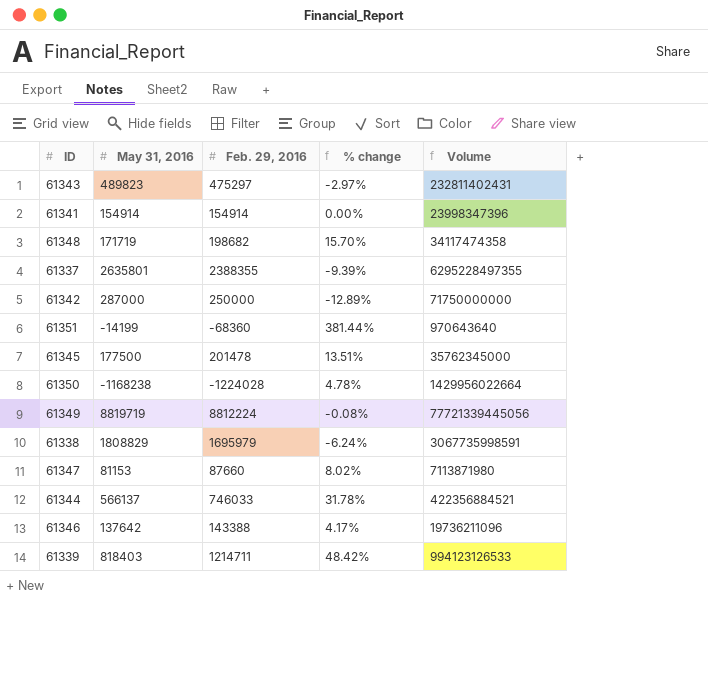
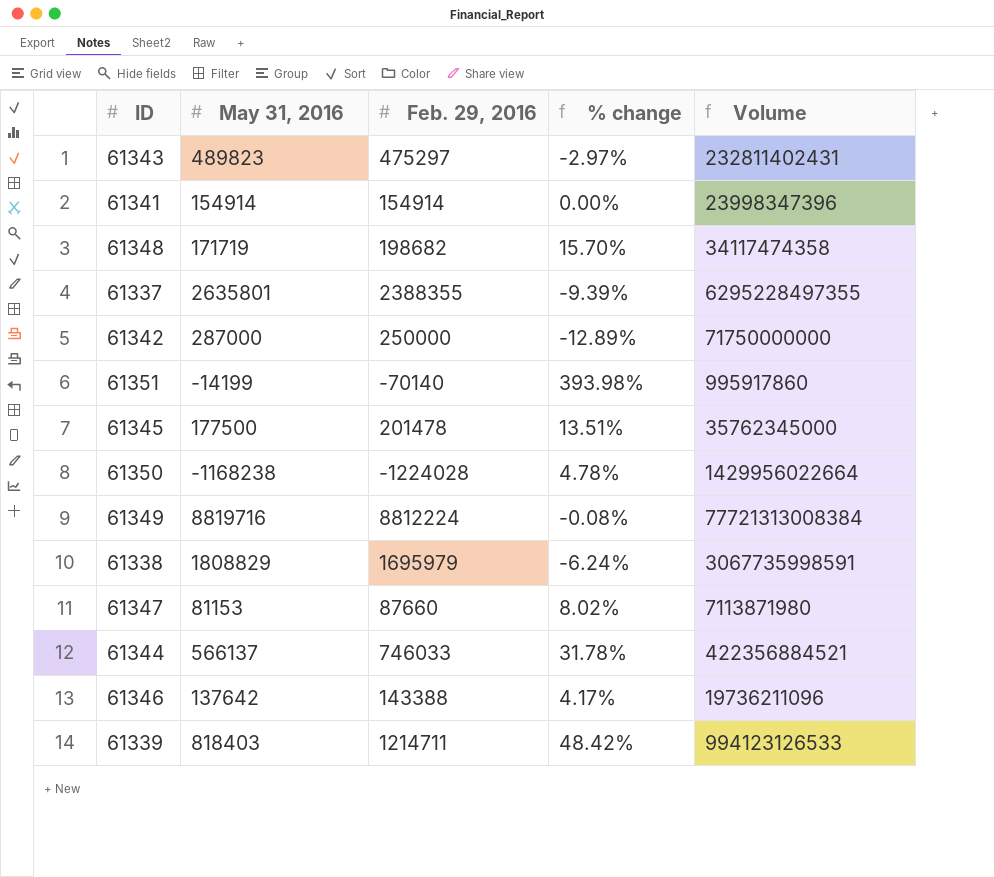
61351 | Feb. 29, 2016: -68360 -> -70140
61351 | % change: 381.44% -> 393.98%
61351 | Volume: 970643640 -> 995917860
61349 | May 31, 2016: 8819719 -> 8819716
61349 | Volume: 77721339445056 -> 77721313008384

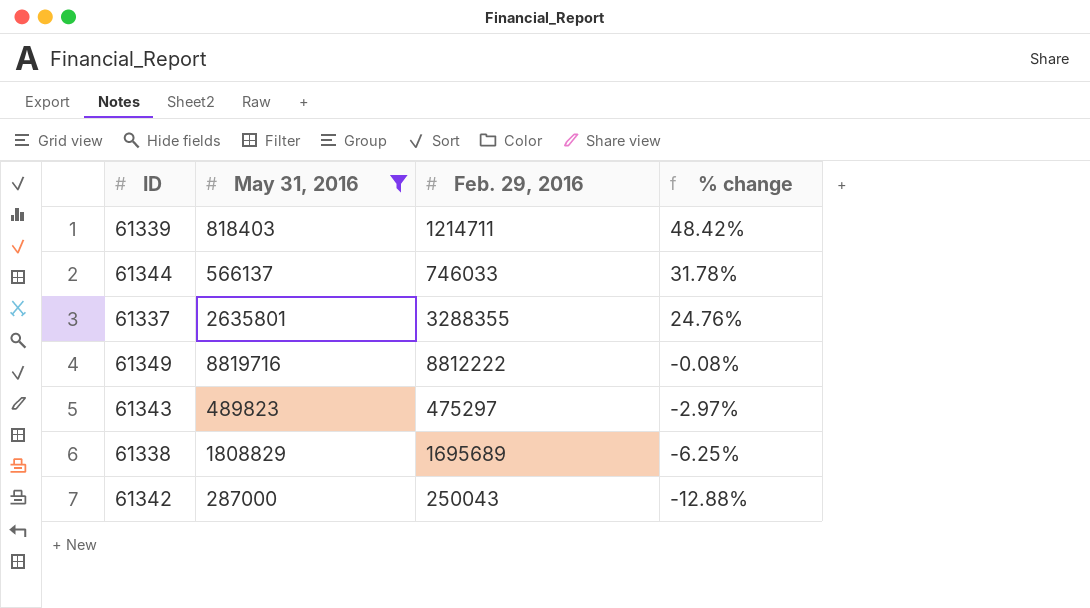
filter: none -> May 31, 2016 >= 287000
row order: none -> % change descending
column Volume | formula: [May 31, 2016] * [Feb. 29, 2016] -> none
61337 | Feb. 29, 2016: 2388355 -> 3288355
61337 | % change: -9.39% -> 24.76%
61349 | Feb. 29, 2016: 8812224 -> 8812222
61338 | Feb. 29, 2016: 1695979 -> 1695689
61338 | % change: -6.24% -> -6.25%
61342 | Feb. 29, 2016: 250000 -> 250043
61342 | % change: -12.89% -> -12.88%

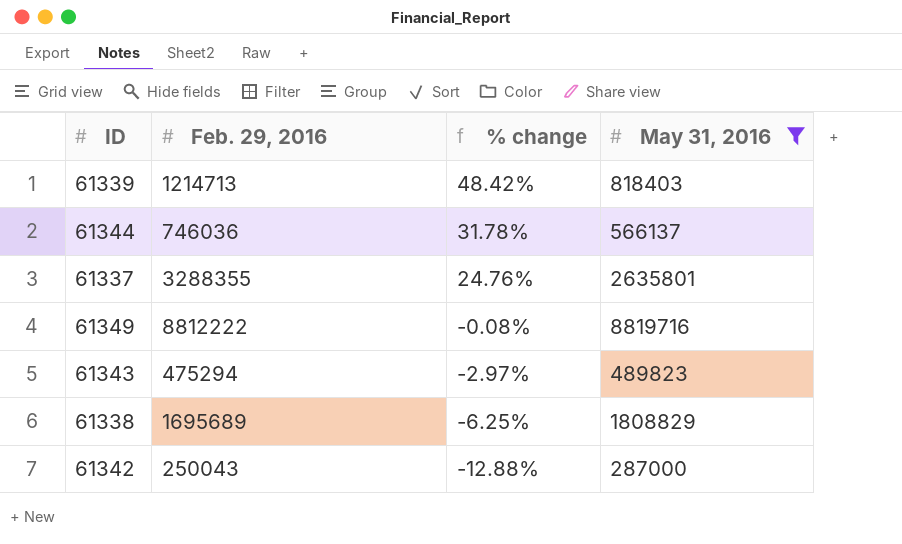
column May 31, 2016 | position: 2 -> 4
61339 | Feb. 29, 2016: 1214711 -> 1214713
61344 | Feb. 29, 2016: 746033 -> 746036
61343 | Feb. 29, 2016: 475297 -> 475294

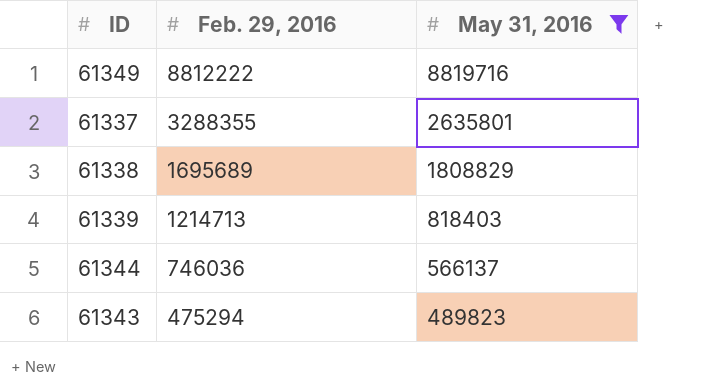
row order: % change descending -> Feb. 29, 2016 descending
column % change | formula: ([Feb. 29, 2016] - [May 31, 2016]) / [May 31, 2016] -> none
row 61342: 250043 | -12.88% | 287000 -> none

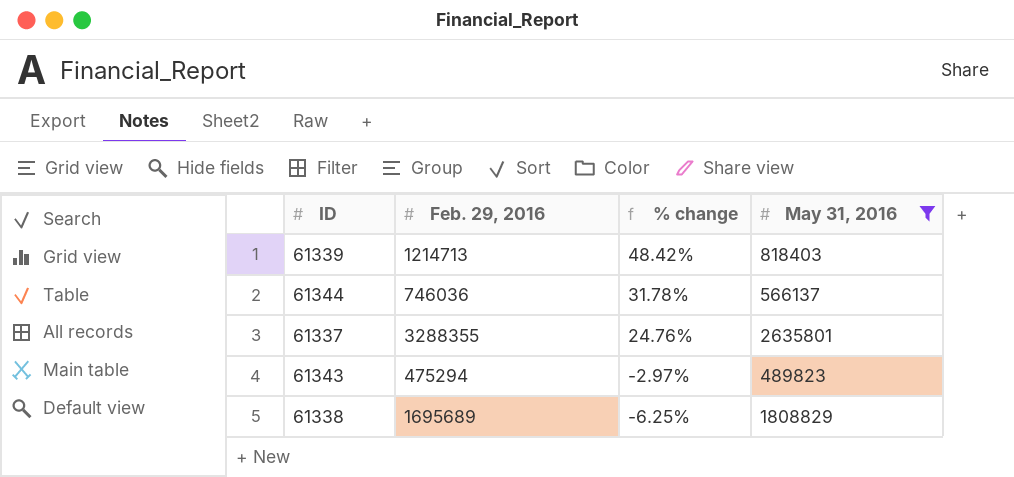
row order: Feb. 29, 2016 descending -> % change descending
column % change | formula: none -> ([Feb. 29, 2016] - [May 31, 2016]) / [May 31, 2016]
row 61349: 8812222 | 8819716 -> none

